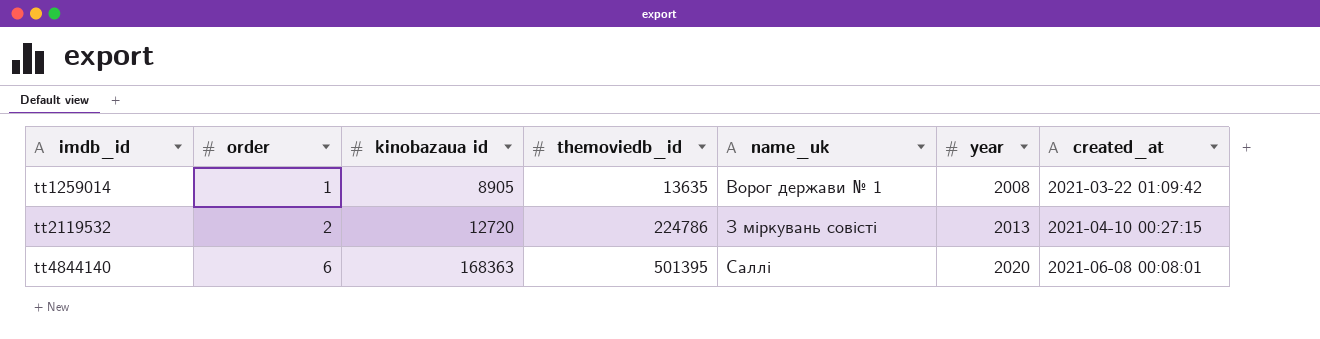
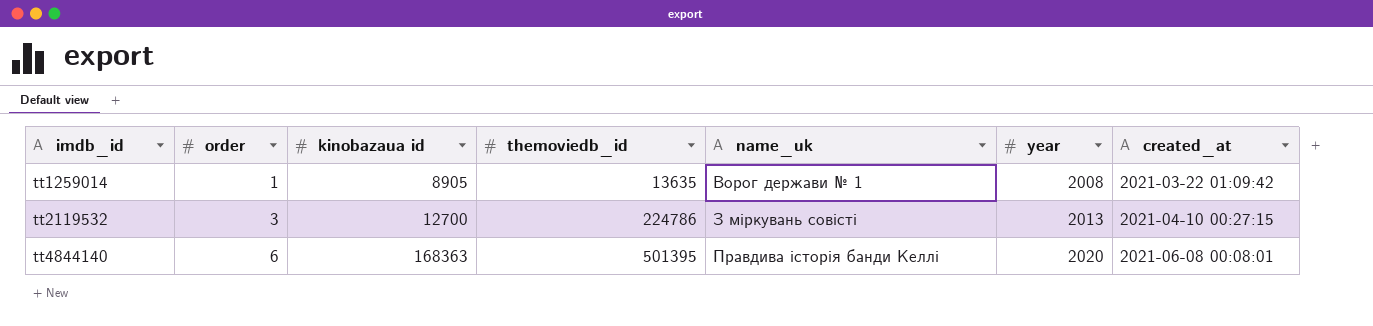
tt2119532 | order: 2 -> 3
tt2119532 | kinobazaua id: 12720 -> 12700
tt4844140 | name_uk: Саллі -> Правдива історія банди Келлі

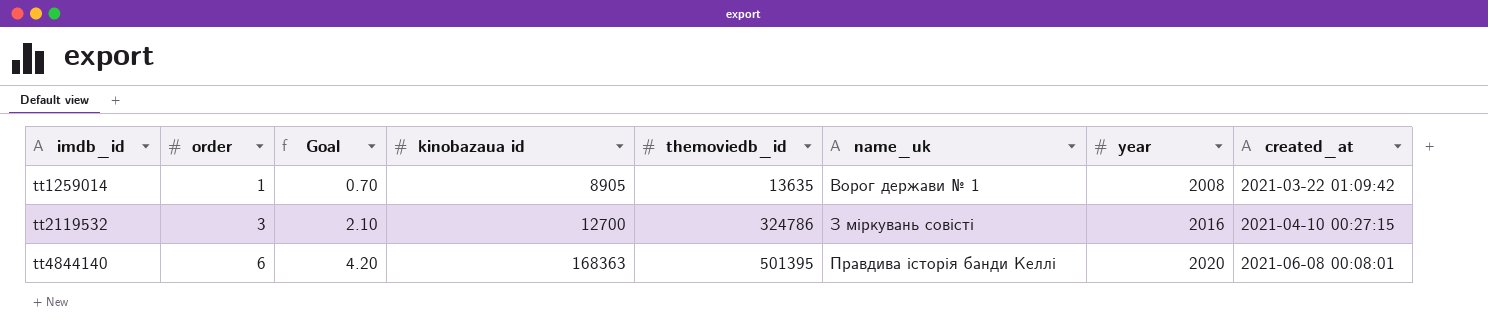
column Goal | formula: none -> [order] * 0.7
tt2119532 | themoviedb_id: 224786 -> 324786
tt2119532 | year: 2013 -> 2016

